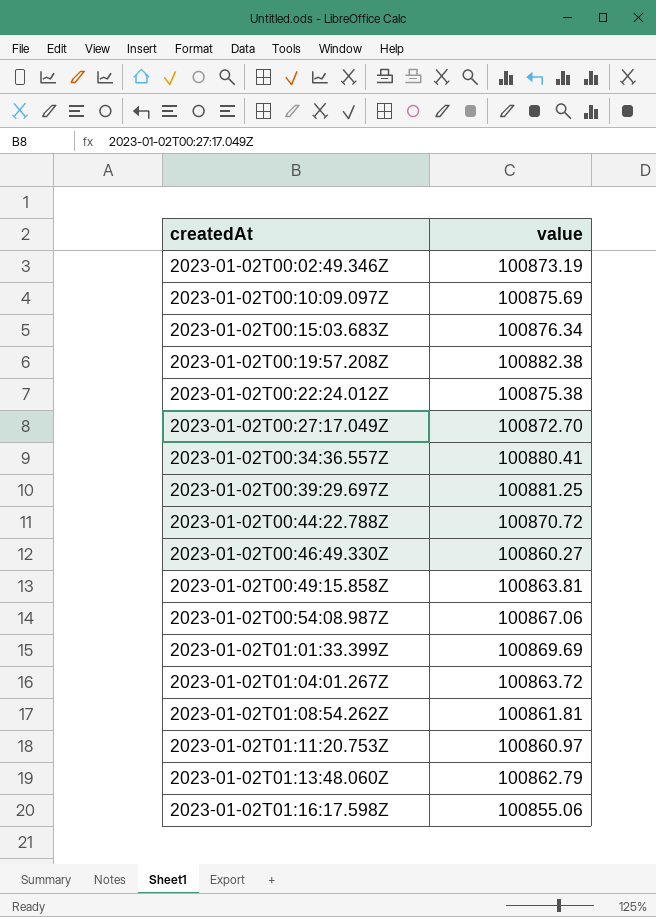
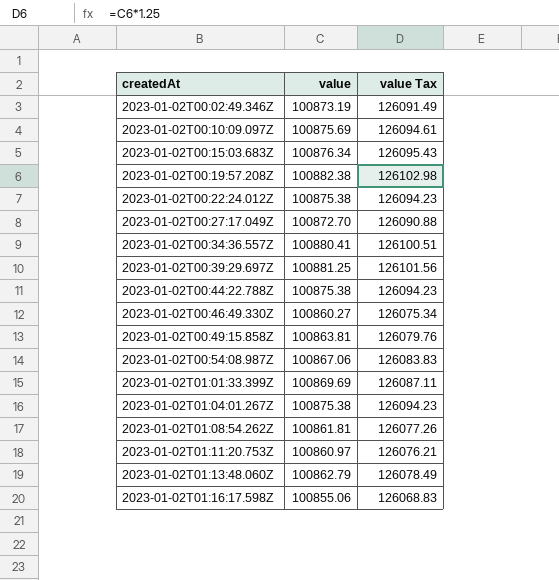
column value Tax | formula: none -> [value] * 1.25
2023-01-02T00:44:22.788Z | value: 100870.72 -> 100875.38
2023-01-02T01:04:01.267Z | value: 100863.72 -> 100875.38

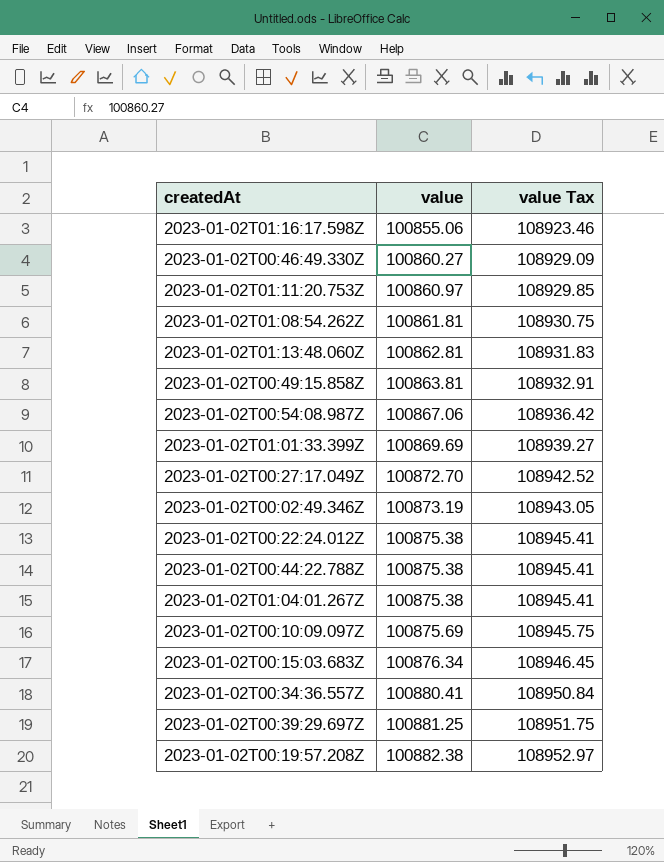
row order: createdAt ascending -> value ascending
column value Tax | formula: [value] * 1.25 -> [value] * 1.08
2023-01-02T01:13:48.060Z | value: 100862.79 -> 100862.81

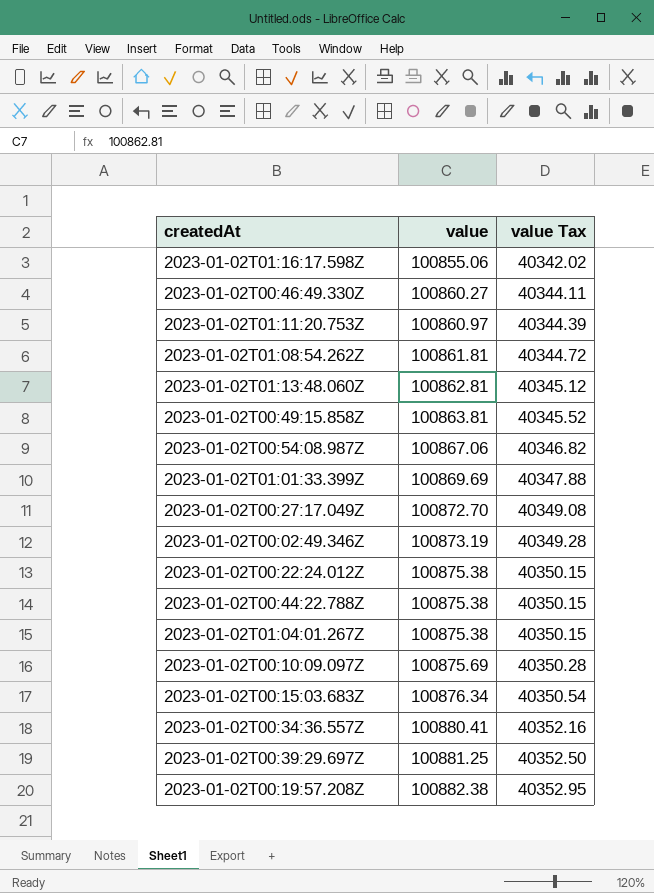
column value Tax | formula: [value] * 1.08 -> [value] * 0.4

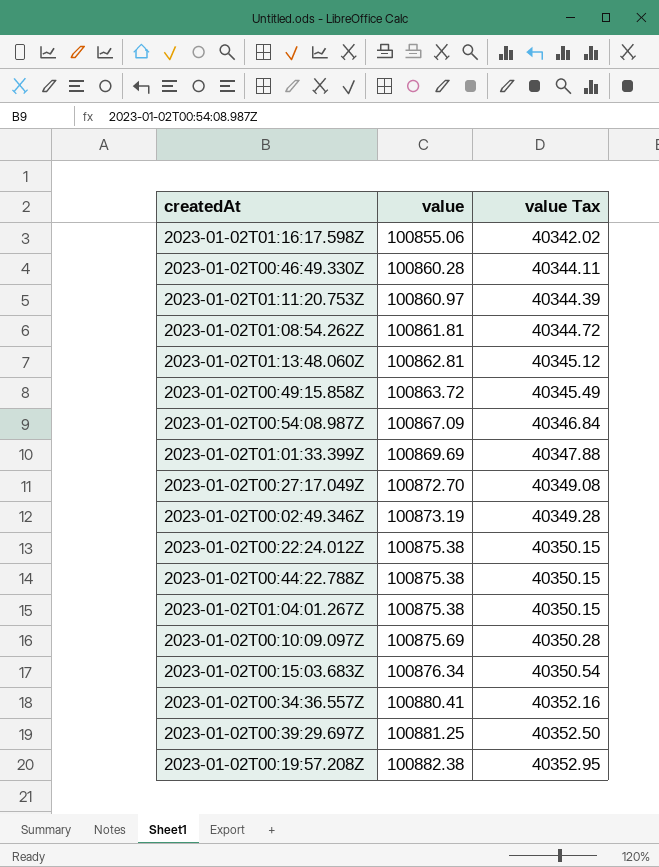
2023-01-02T00:46:49.330Z | value: 100860.27 -> 100860.28
2023-01-02T00:49:15.858Z | value: 100863.81 -> 100863.72
2023-01-02T00:49:15.858Z | value Tax: 40345.52 -> 40345.49
2023-01-02T00:54:08.987Z | value: 100867.06 -> 100867.09
2023-01-02T00:54:08.987Z | value Tax: 40346.82 -> 40346.84

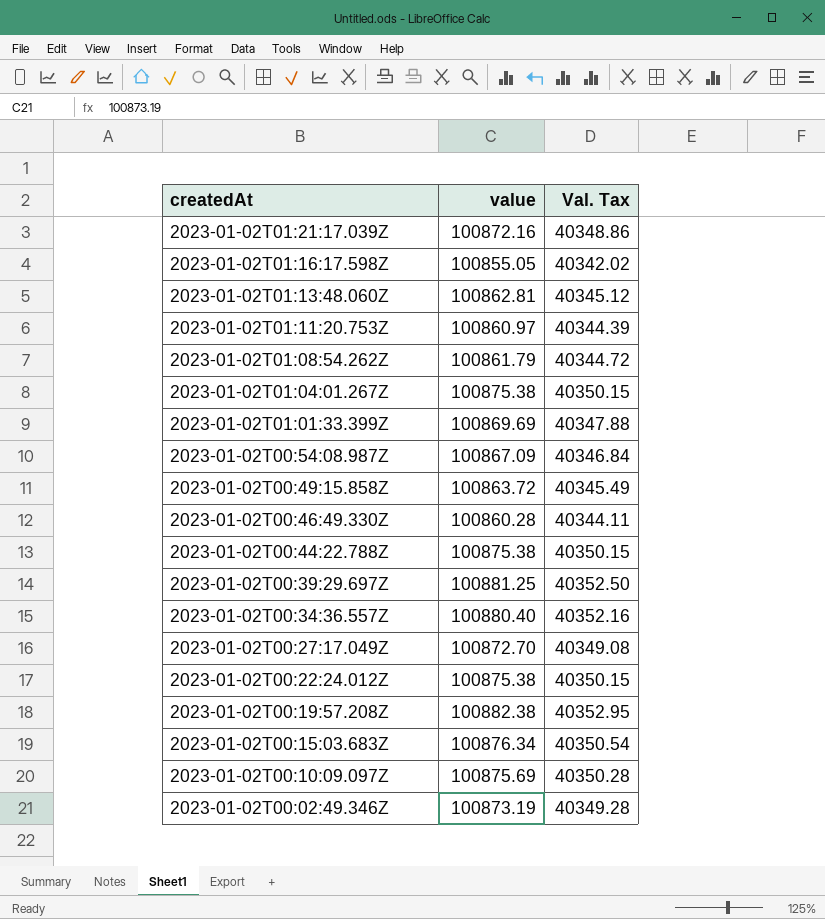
row order: value ascending -> createdAt descending
column name: value Tax -> Val. Tax
row 2023-01-02T01:21:17.039Z: none -> 100872.16 | 40348.86
2023-01-02T01:16:17.598Z | value: 100855.06 -> 100855.05
2023-01-02T01:08:54.262Z | value: 100861.81 -> 100861.79
2023-01-02T00:34:36.557Z | value: 100880.41 -> 100880.40

